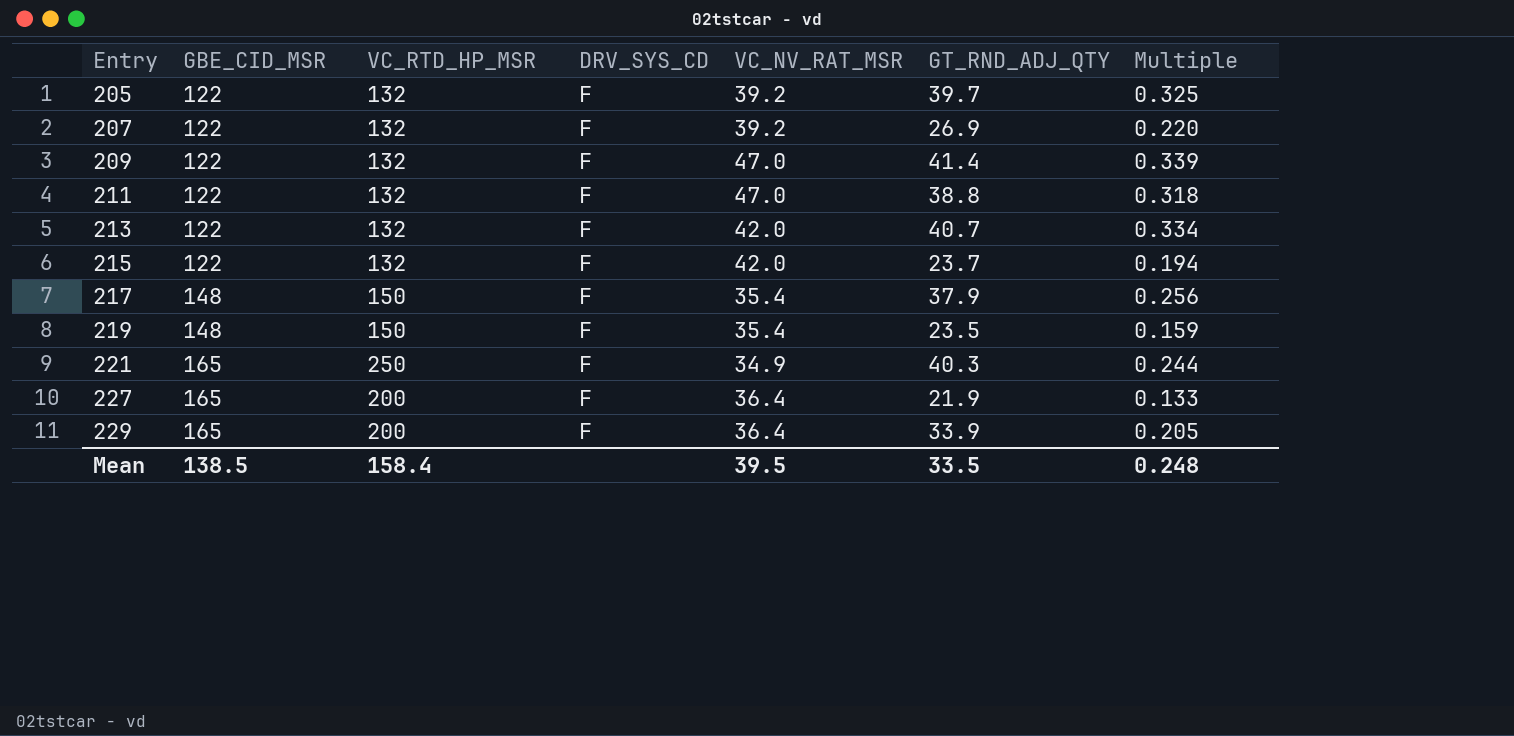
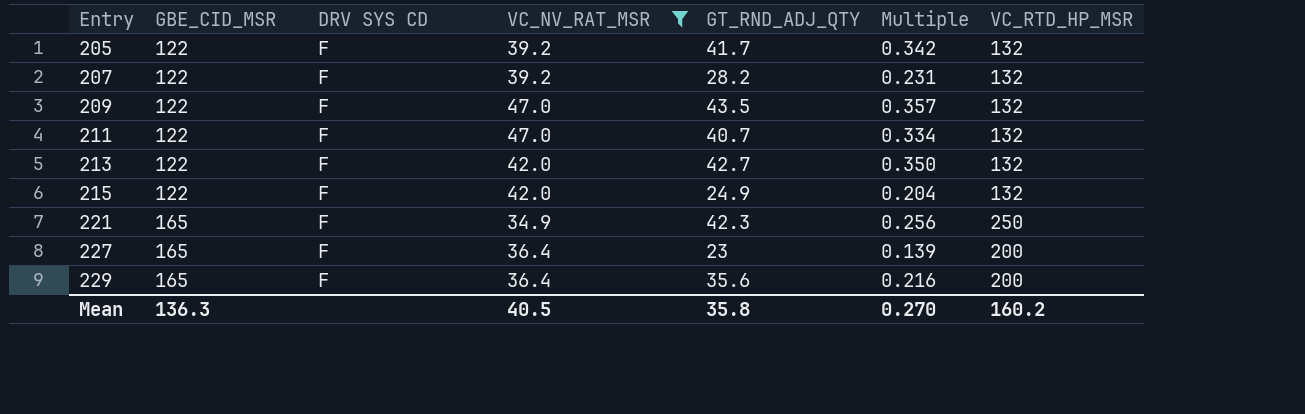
filter: none -> VC_NV_RAT_MSR != 35.4
column name: DRV_SYS_CD -> DRV SYS CD
column VC_RTD_HP_MSR | position: 3 -> 7
205 | GT_RND_ADJ_QTY: 39.7 -> 41.7
205 | Multiple: 0.325 -> 0.342
207 | GT_RND_ADJ_QTY: 26.9 -> 28.2
207 | Multiple: 0.220 -> 0.231
209 | GT_RND_ADJ_QTY: 41.4 -> 43.5
209 | Multiple: 0.339 -> 0.357
211 | GT_RND_ADJ_QTY: 38.8 -> 40.7
211 | Multiple: 0.318 -> 0.334
213 | GT_RND_ADJ_QTY: 40.7 -> 42.7
213 | Multiple: 0.334 -> 0.350
215 | GT_RND_ADJ_QTY: 23.7 -> 24.9
215 | Multiple: 0.194 -> 0.204
221 | GT_RND_ADJ_QTY: 40.3 -> 42.3
221 | Multiple: 0.244 -> 0.256
227 | GT_RND_ADJ_QTY: 21.9 -> 23
227 | Multiple: 0.133 -> 0.139
229 | GT_RND_ADJ_QTY: 33.9 -> 35.6
229 | Multiple: 0.205 -> 0.216
Mean | GBE_CID_MSR: 138.5 -> 136.3
Mean | VC_NV_RAT_MSR: 39.5 -> 40.5
Mean | GT_RND_ADJ_QTY: 33.5 -> 35.8
Mean | Multiple: 0.248 -> 0.270
Mean | VC_RTD_HP_MSR: 158.4 -> 160.2

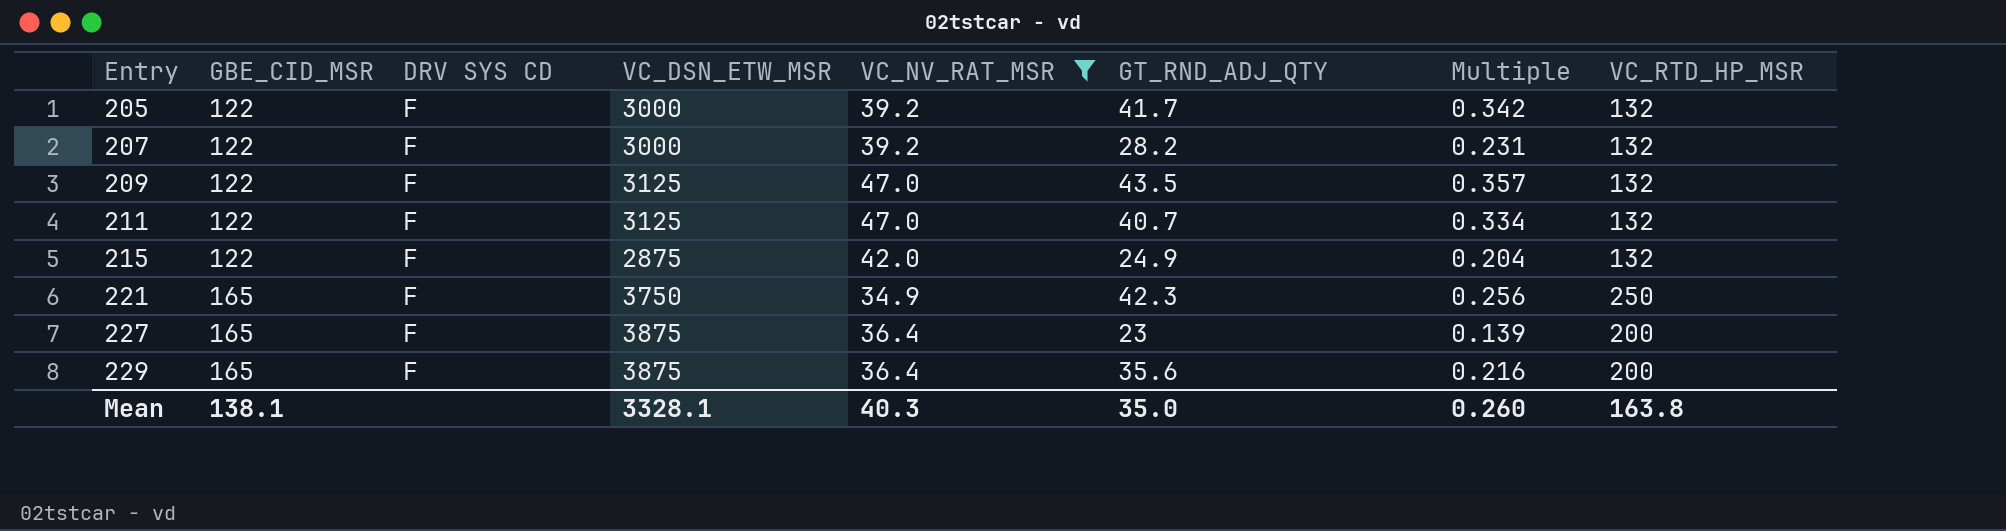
column VC_DSN_ETW_MSR | position: none -> 4
row 213: 122 | F | 42.0 | 42.7 | 0.350 | 132 -> none
Mean | GBE_CID_MSR: 136.3 -> 138.1
Mean | VC_NV_RAT_MSR: 40.5 -> 40.3
Mean | GT_RND_ADJ_QTY: 35.8 -> 35.0
Mean | Multiple: 0.270 -> 0.260
Mean | VC_RTD_HP_MSR: 160.2 -> 163.8

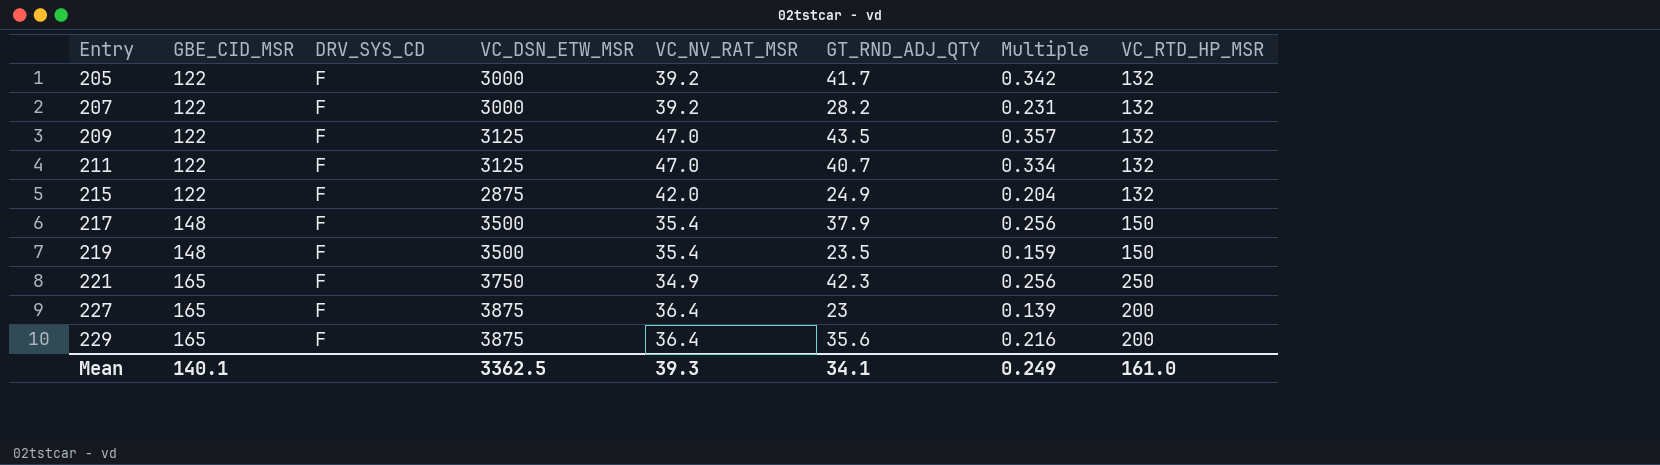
filter: VC_NV_RAT_MSR != 35.4 -> none
column name: DRV SYS CD -> DRV_SYS_CD
Mean | GBE_CID_MSR: 138.1 -> 140.1
Mean | VC_DSN_ETW_MSR: 3328.1 -> 3362.5
Mean | VC_NV_RAT_MSR: 40.3 -> 39.3
Mean | GT_RND_ADJ_QTY: 35.0 -> 34.1
Mean | Multiple: 0.260 -> 0.249
Mean | VC_RTD_HP_MSR: 163.8 -> 161.0

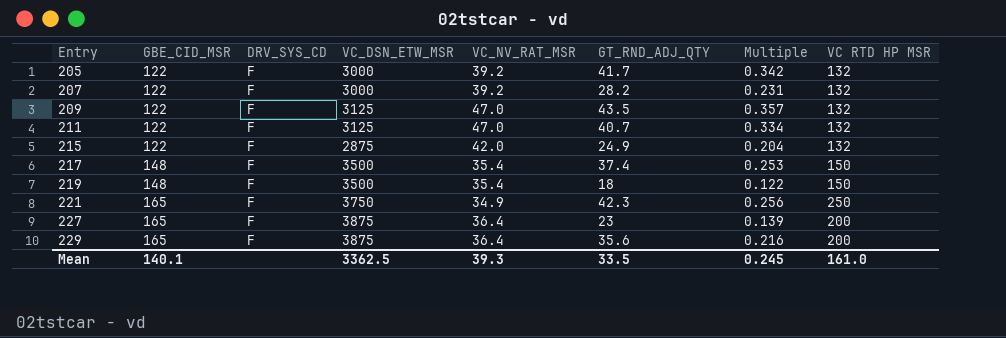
column name: VC_RTD_HP_MSR -> VC RTD HP MSR
217 | GT_RND_ADJ_QTY: 37.9 -> 37.4
217 | Multiple: 0.256 -> 0.253
219 | GT_RND_ADJ_QTY: 23.5 -> 18
219 | Multiple: 0.159 -> 0.122
Mean | GT_RND_ADJ_QTY: 34.1 -> 33.5
Mean | Multiple: 0.249 -> 0.245

